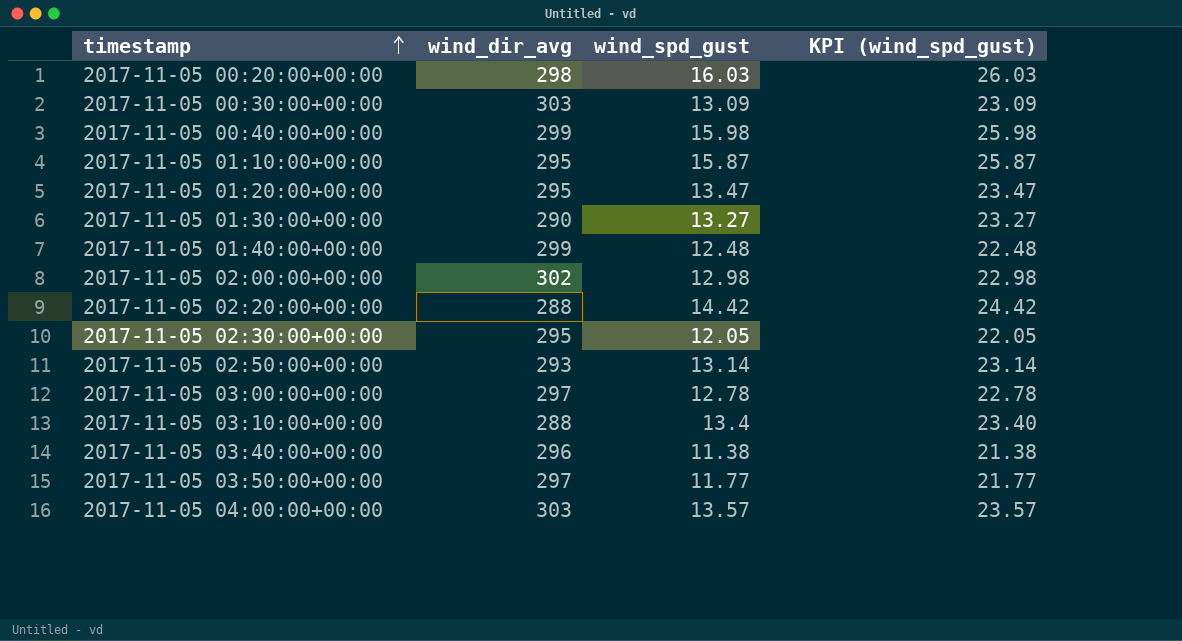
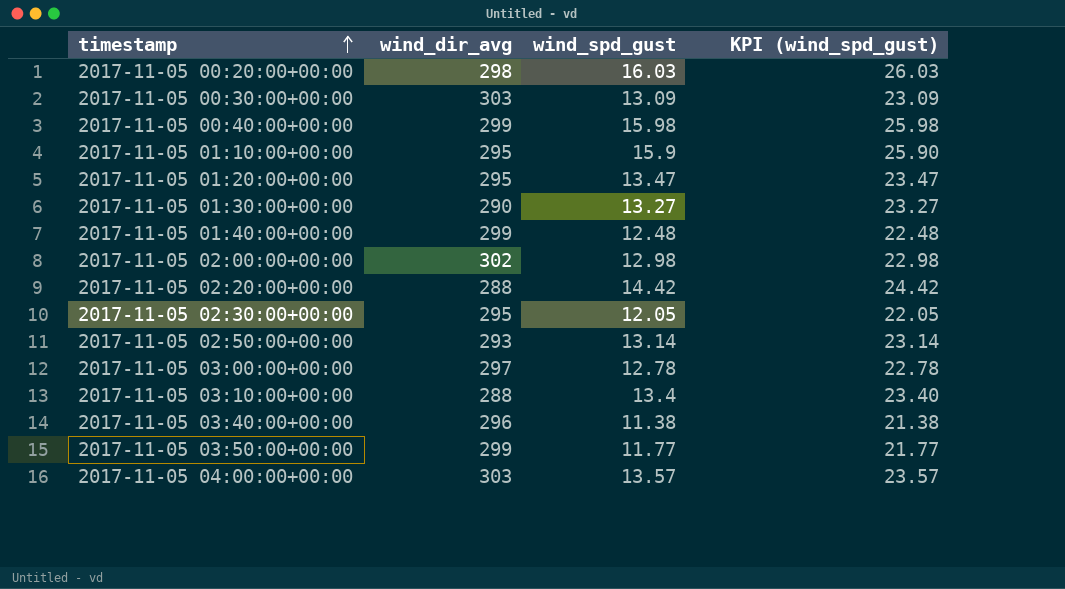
2017-11-05 01:10:00+00:00 | wind_spd_gust: 15.87 -> 15.9
2017-11-05 01:10:00+00:00 | KPI (wind_spd_gust): 25.87 -> 25.90
2017-11-05 03:50:00+00:00 | wind_dir_avg: 297 -> 299

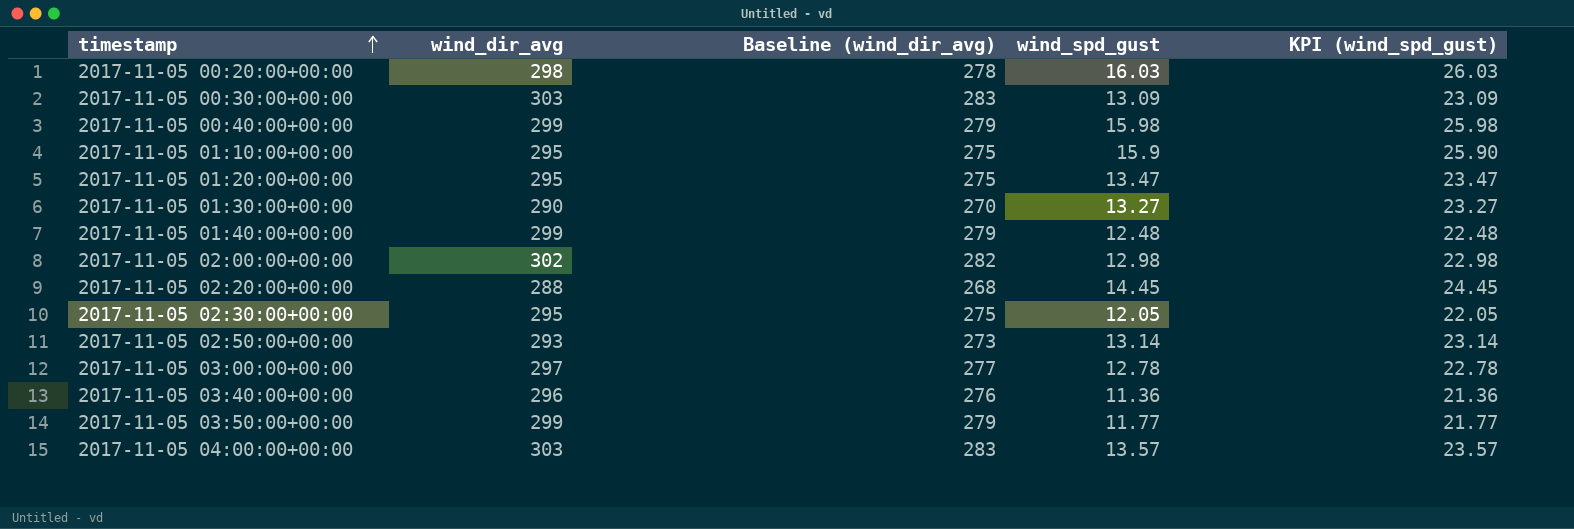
column Baseline (wind_dir_avg) | formula: none -> [wind_dir_avg] - 20
row 2017-11-05 03:10:00+00:00: 288 | 13.4 | 23.40 -> none
2017-11-05 02:20:00+00:00 | wind_spd_gust: 14.42 -> 14.45
2017-11-05 02:20:00+00:00 | KPI (wind_spd_gust): 24.42 -> 24.45
2017-11-05 03:40:00+00:00 | wind_spd_gust: 11.38 -> 11.36
2017-11-05 03:40:00+00:00 | KPI (wind_spd_gust): 21.38 -> 21.36

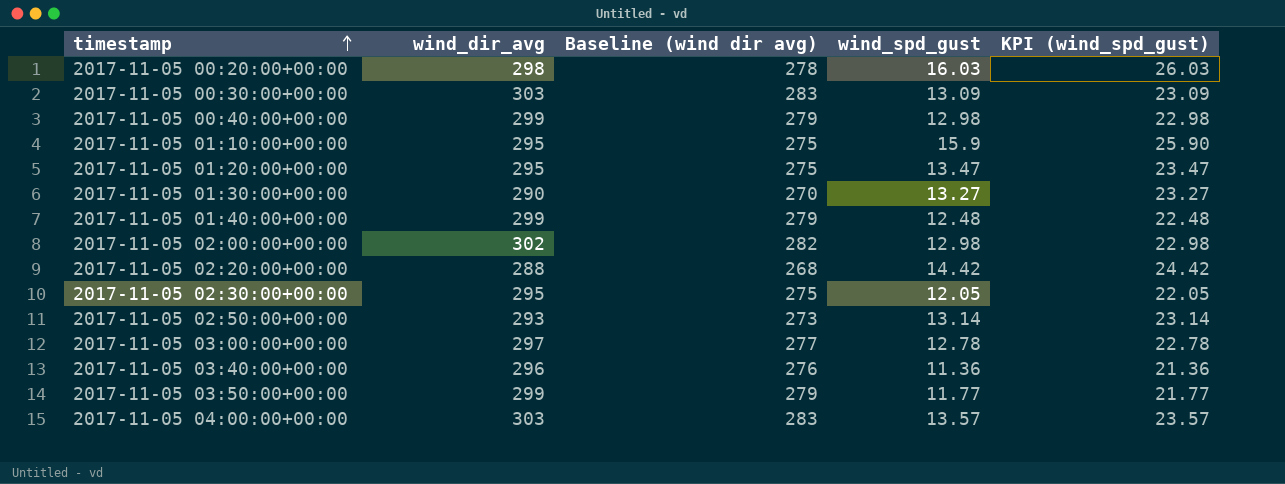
column name: Baseline (wind_dir_avg) -> Baseline (wind dir avg)
2017-11-05 00:40:00+00:00 | wind_spd_gust: 15.98 -> 12.98
2017-11-05 00:40:00+00:00 | KPI (wind_spd_gust): 25.98 -> 22.98
2017-11-05 02:20:00+00:00 | wind_spd_gust: 14.45 -> 14.42
2017-11-05 02:20:00+00:00 | KPI (wind_spd_gust): 24.45 -> 24.42

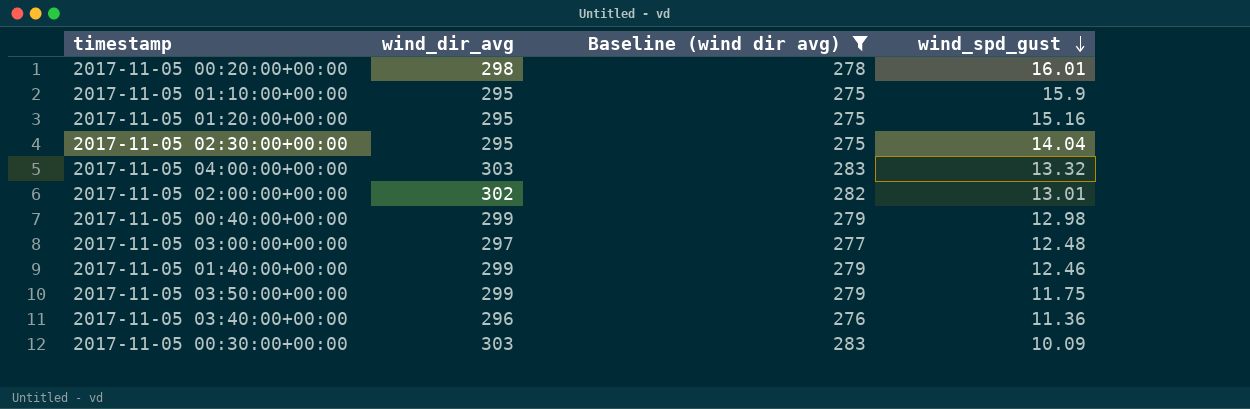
filter: none -> Baseline (wind dir avg) >= 275
row order: timestamp ascending -> wind_spd_gust descending
column KPI (wind_spd_gust) | formula: [wind_spd_gust] + 10 -> none
2017-11-05 00:20:00+00:00 | wind_spd_gust: 16.03 -> 16.01
2017-11-05 01:20:00+00:00 | wind_spd_gust: 13.47 -> 15.16
2017-11-05 02:30:00+00:00 | wind_spd_gust: 12.05 -> 14.04
2017-11-05 04:00:00+00:00 | wind_spd_gust: 13.57 -> 13.32
2017-11-05 02:00:00+00:00 | wind_spd_gust: 12.98 -> 13.01
2017-11-05 03:00:00+00:00 | wind_spd_gust: 12.78 -> 12.48
2017-11-05 01:40:00+00:00 | wind_spd_gust: 12.48 -> 12.46
2017-11-05 03:50:00+00:00 | wind_spd_gust: 11.77 -> 11.75
2017-11-05 00:30:00+00:00 | wind_spd_gust: 13.09 -> 10.09

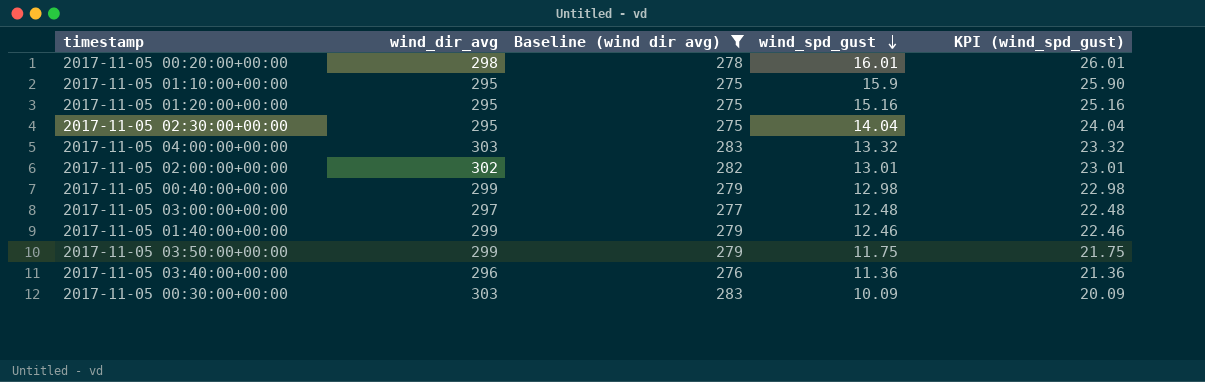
column KPI (wind_spd_gust) | formula: none -> [wind_spd_gust] + 10

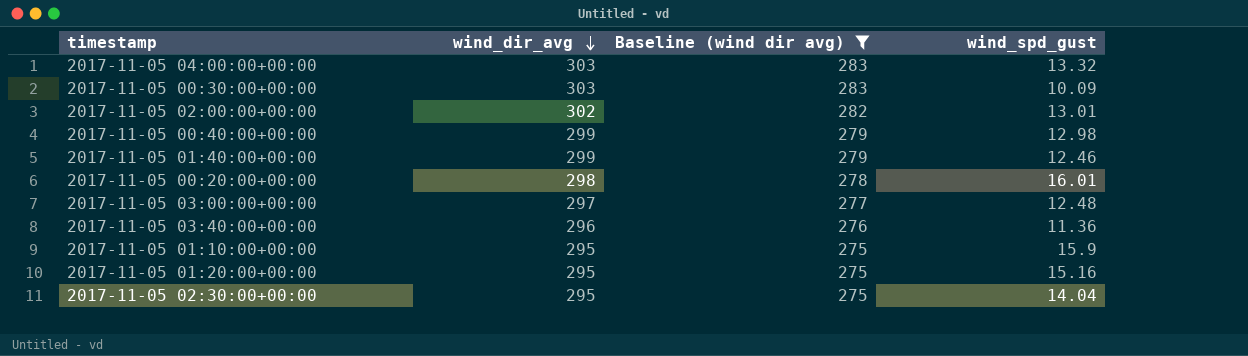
row order: wind_spd_gust descending -> wind_dir_avg descending
column KPI (wind_spd_gust) | formula: [wind_spd_gust] + 10 -> none
row 2017-11-05 03:50:00+00:00: 299 | 279 | 11.75 | 21.75 -> none

